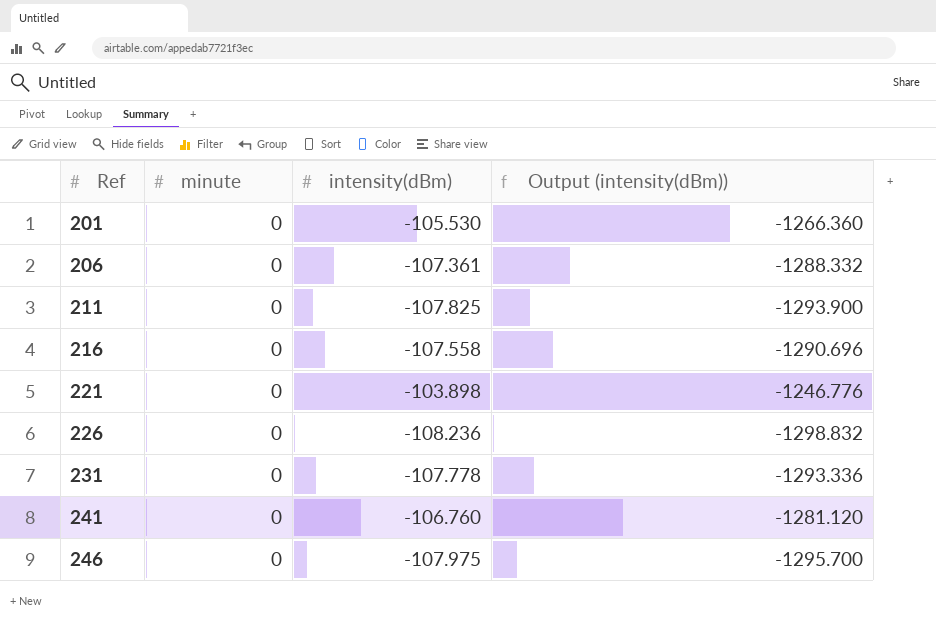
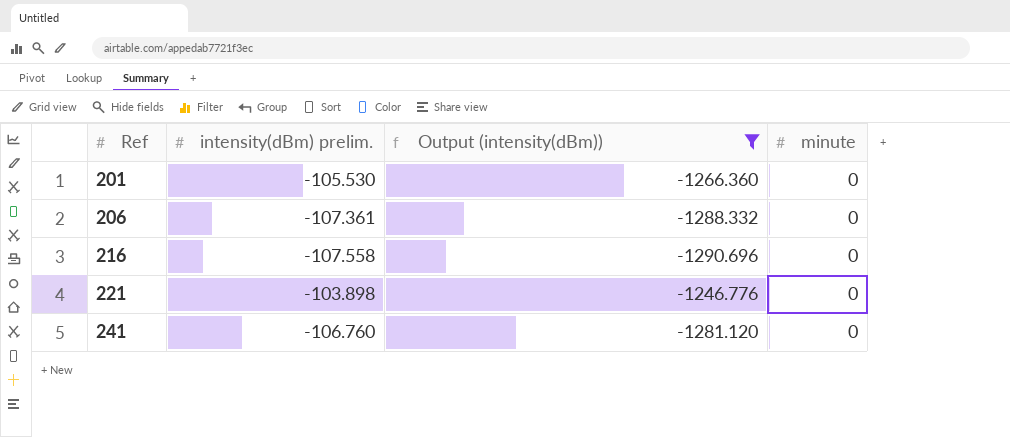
filter: none -> Output (intensity(dBm)) >= -1290.696
column name: intensity(dBm) -> intensity(dBm) prelim.
column minute | position: 2 -> 4

